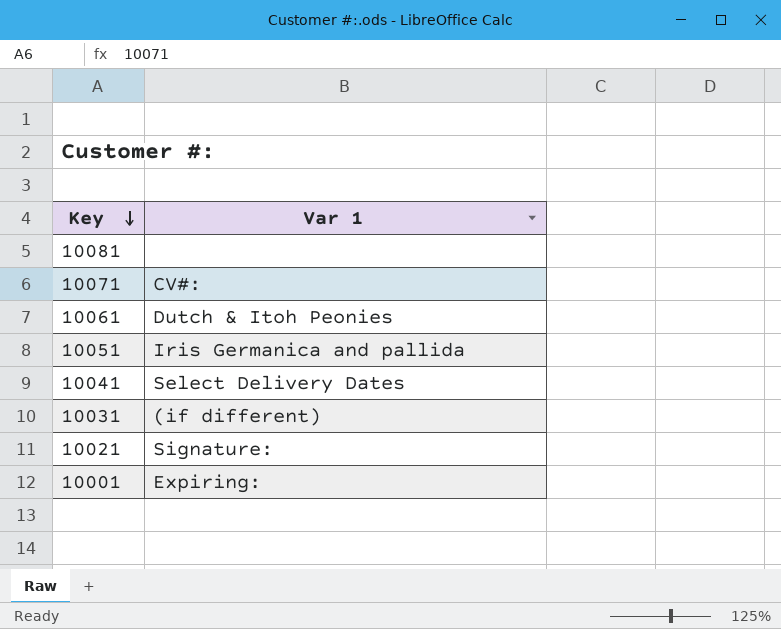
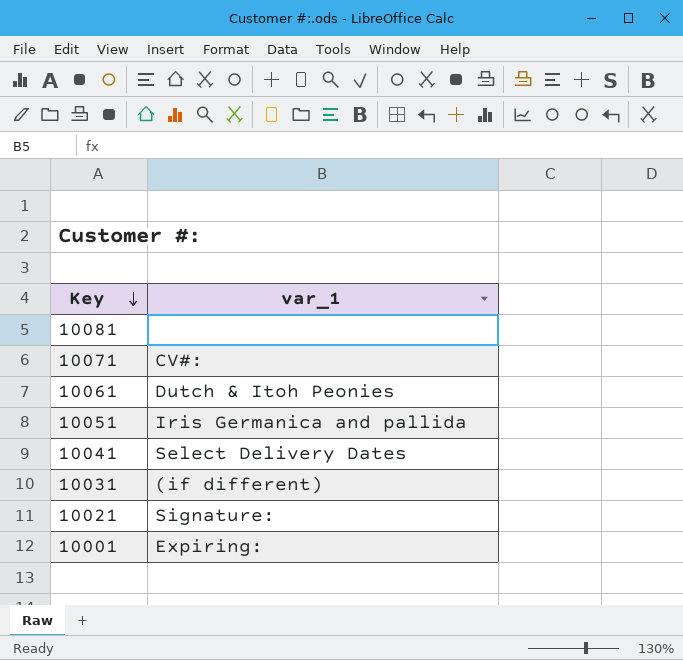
column name: Var 1 -> var_1

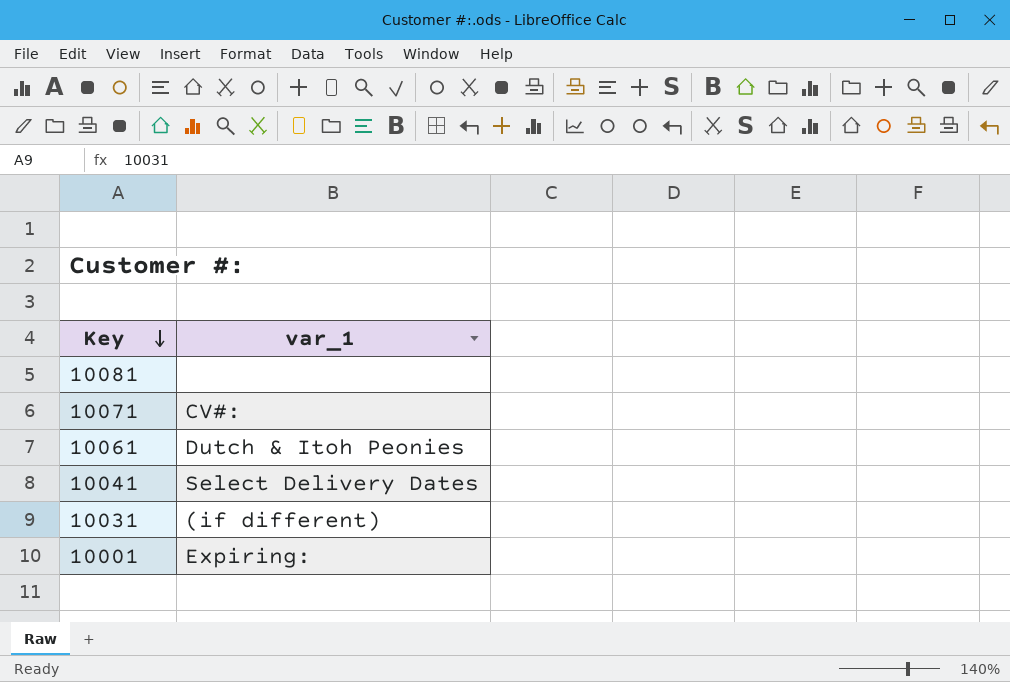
row 10051: Iris Germanica and pallida -> none
row 10021: Signature: -> none

